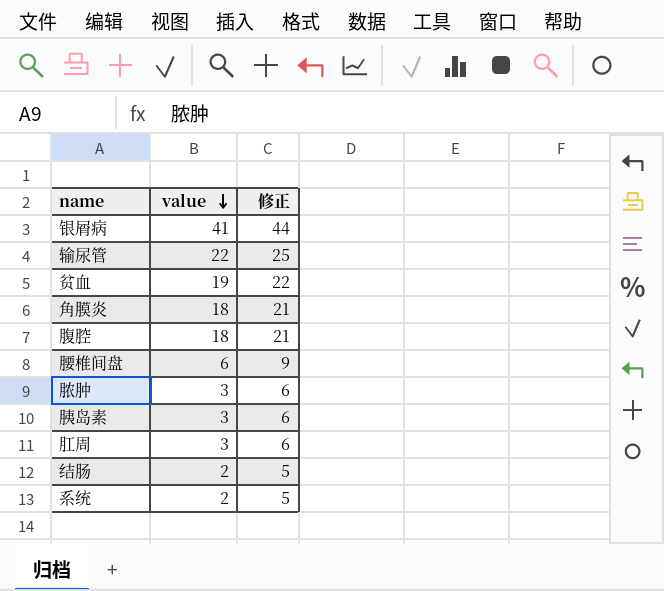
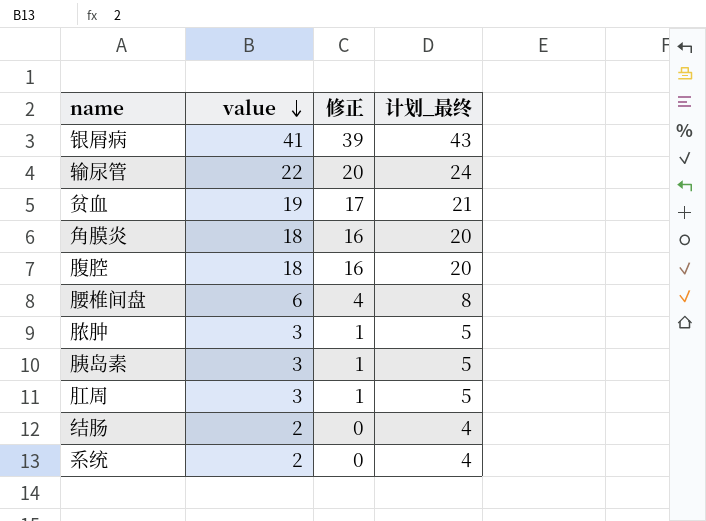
column 修正 | formula: [value] + 3 -> [value] - 2
column 计划_最终 | formula: none -> [value] + 2

